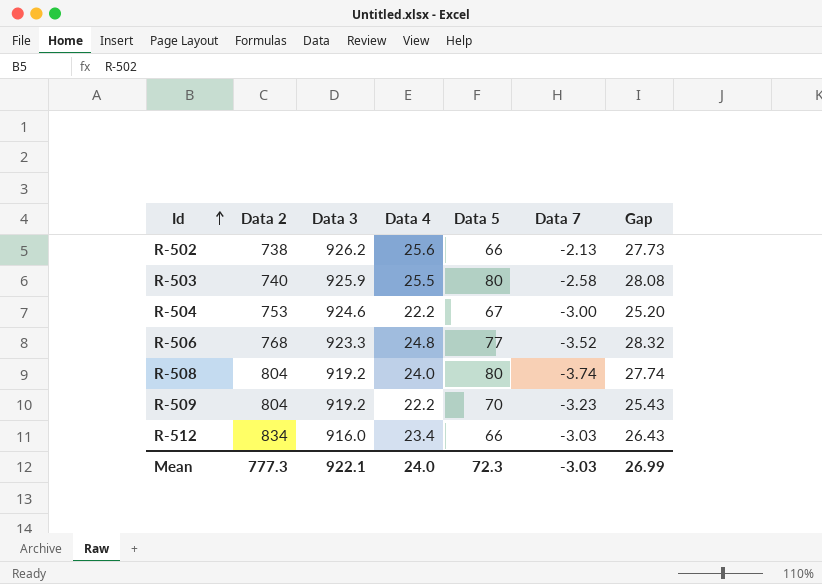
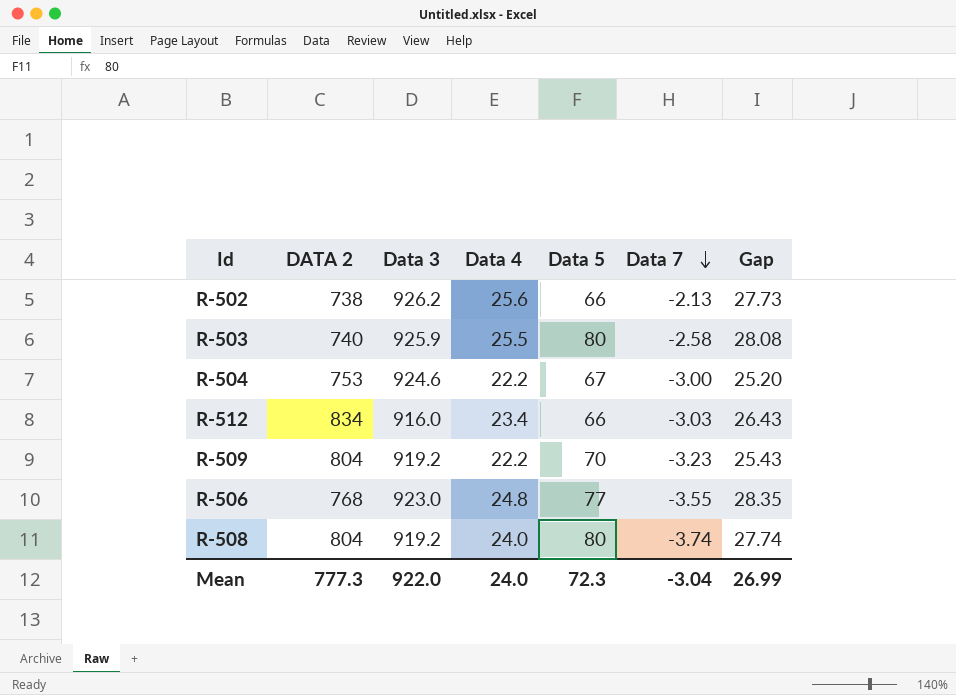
row order: Id ascending -> Data 7 descending
column name: Data 2 -> DATA 2
R-506 | Data 3: 923.3 -> 923.0
R-506 | Data 7: -3.52 -> -3.55
R-506 | Gap: 28.32 -> 28.35
Mean | Data 3: 922.1 -> 922.0
Mean | Data 7: -3.03 -> -3.04

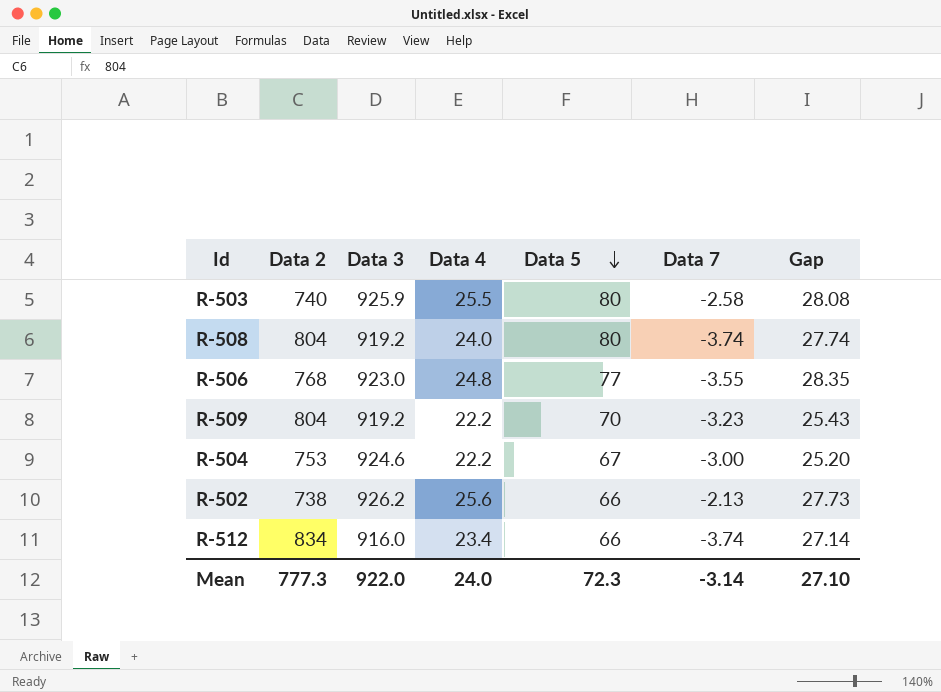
row order: Data 7 descending -> Data 5 descending
column name: DATA 2 -> Data 2
R-512 | Data 7: -3.03 -> -3.74
R-512 | Gap: 26.43 -> 27.14
Mean | Data 7: -3.04 -> -3.14
Mean | Gap: 26.99 -> 27.10

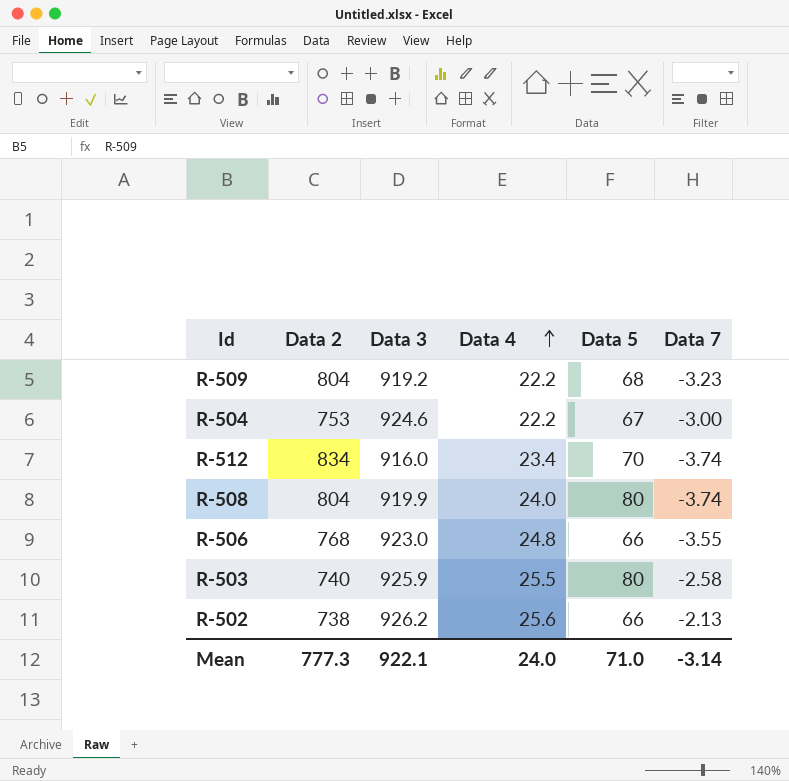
row order: Data 5 descending -> Data 4 ascending
column Gap | formula: [Data 4] - [Data 7] -> none
R-509 | Data 5: 70 -> 68
R-512 | Data 5: 66 -> 70
R-508 | Data 3: 919.2 -> 919.9
R-506 | Data 5: 77 -> 66
Mean | Data 3: 922.0 -> 922.1
Mean | Data 5: 72.3 -> 71.0

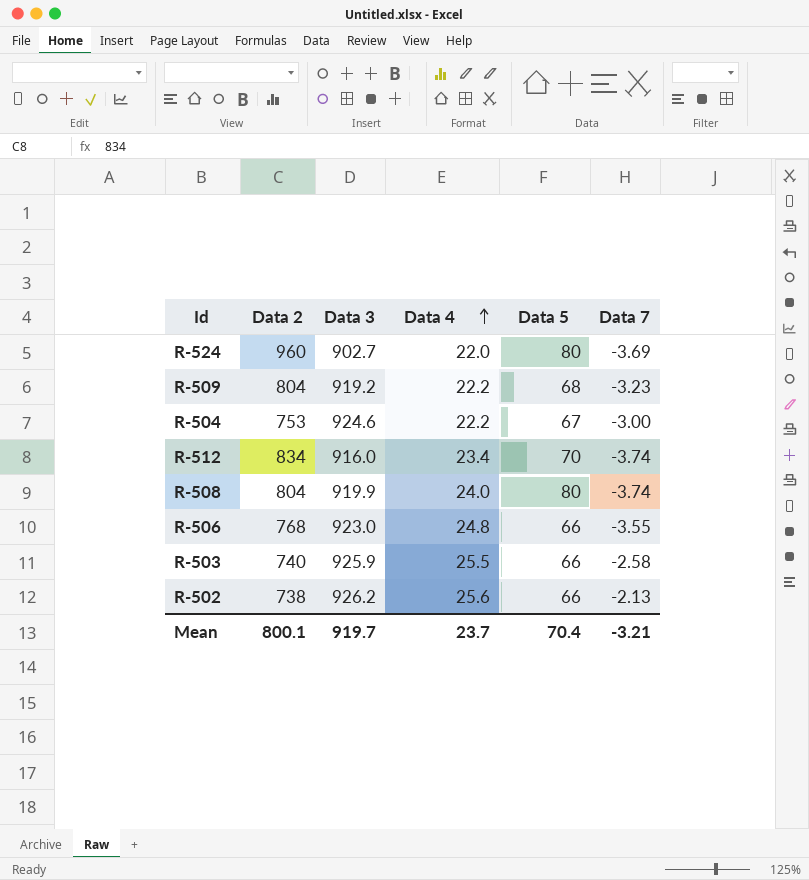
row R-524: none -> 960 | 902.7 | 22.0 | 80 | -3.69
R-503 | Data 5: 80 -> 66
Mean | Data 2: 777.3 -> 800.1
Mean | Data 3: 922.1 -> 919.7
Mean | Data 4: 24.0 -> 23.7
Mean | Data 5: 71.0 -> 70.4
Mean | Data 7: -3.14 -> -3.21

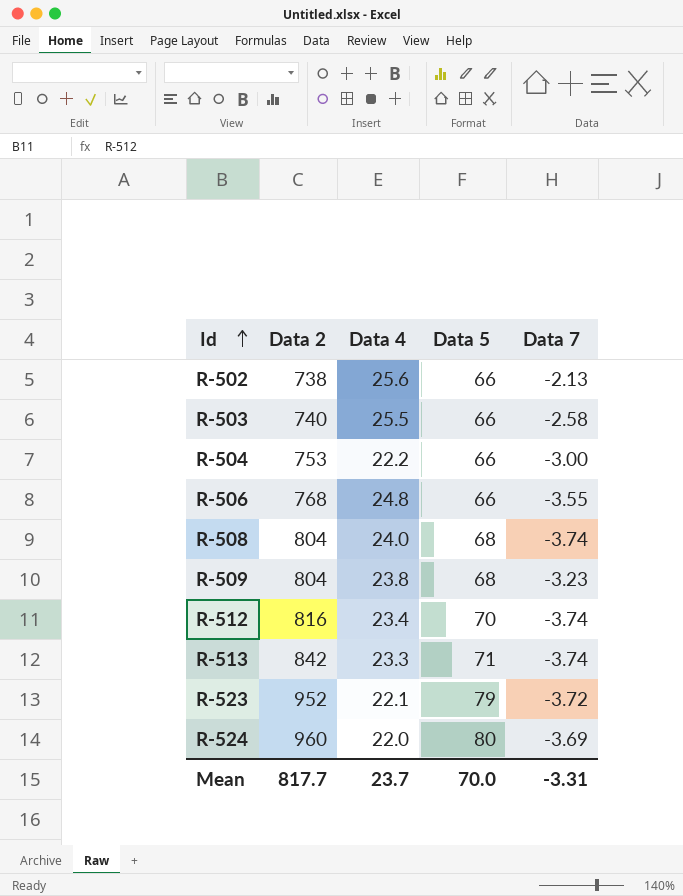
row order: Data 4 ascending -> Id ascending
column Data 3 | position: 3 -> none
R-504 | Data 5: 67 -> 66
R-508 | Data 5: 80 -> 68
R-509 | Data 4: 22.2 -> 23.8
R-512 | Data 2: 834 -> 816
row R-513: none -> 842 | 23.3 | 71 | -3.74
row R-523: none -> 952 | 22.1 | 79 | -3.72
Mean | Data 2: 800.1 -> 817.7
Mean | Data 5: 70.4 -> 70.0
Mean | Data 7: -3.21 -> -3.31

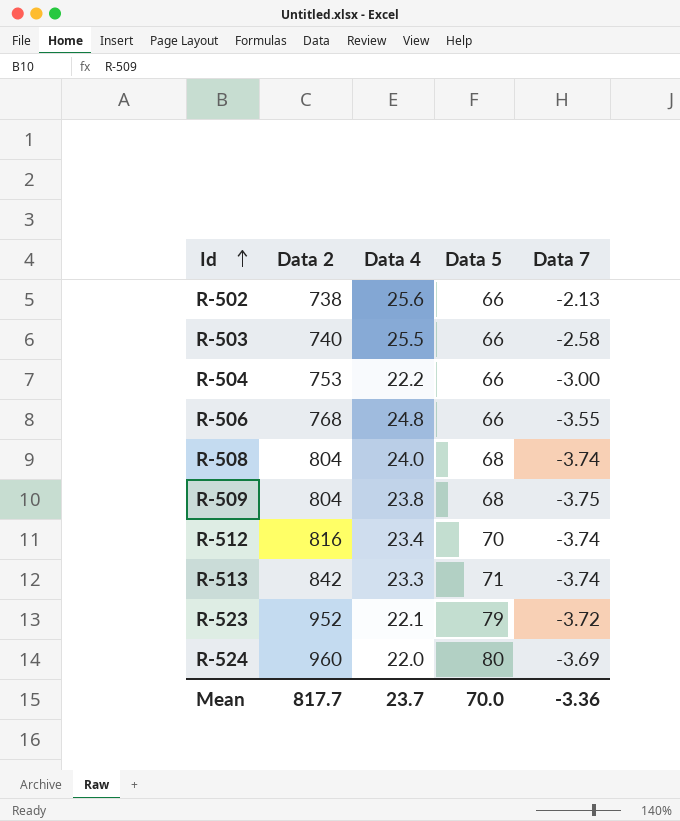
R-509 | Data 7: -3.23 -> -3.75
Mean | Data 7: -3.31 -> -3.36

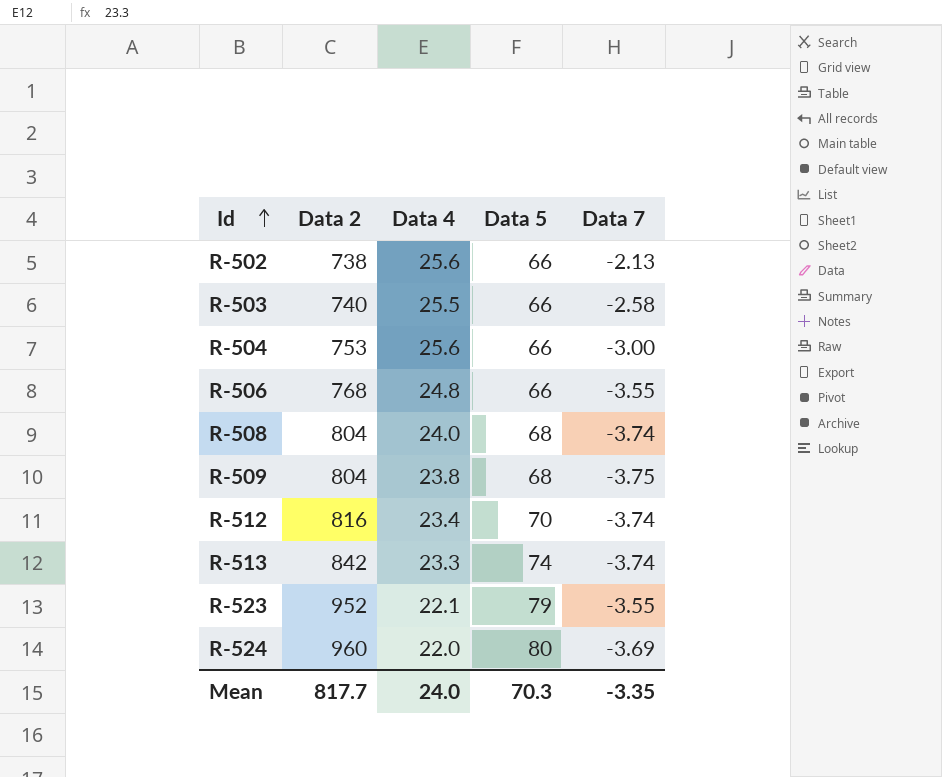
R-504 | Data 4: 22.2 -> 25.6
R-513 | Data 5: 71 -> 74
R-523 | Data 7: -3.72 -> -3.55
Mean | Data 4: 23.7 -> 24.0
Mean | Data 5: 70.0 -> 70.3
Mean | Data 7: -3.36 -> -3.35

